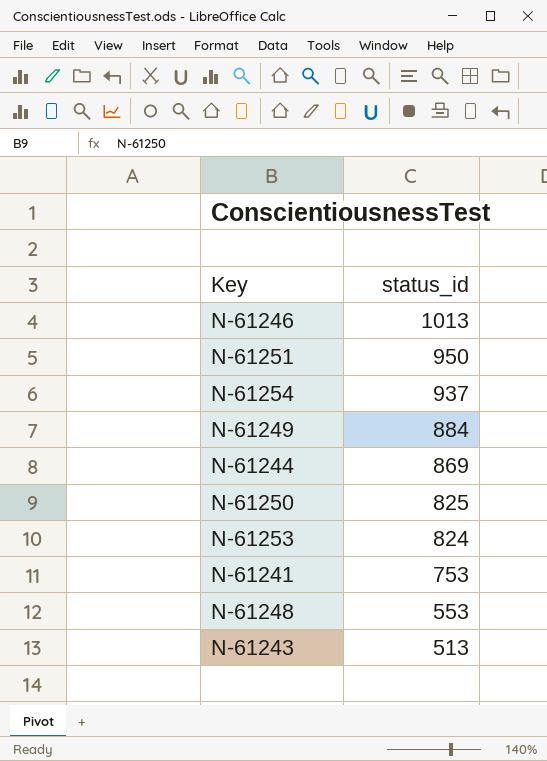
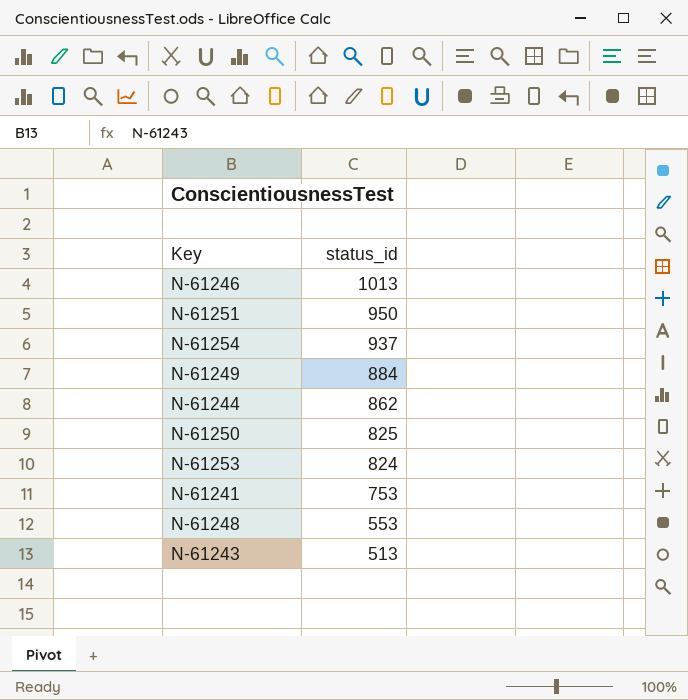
N-61244 | status_id: 869 -> 862

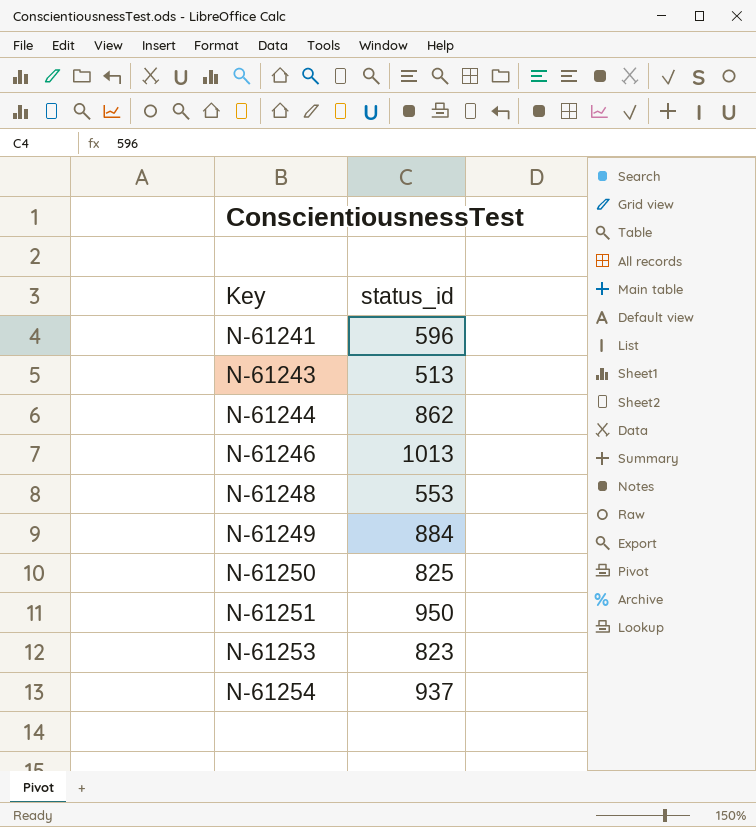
row order: status_id descending -> Key ascending
N-61241 | status_id: 753 -> 596
N-61253 | status_id: 824 -> 823

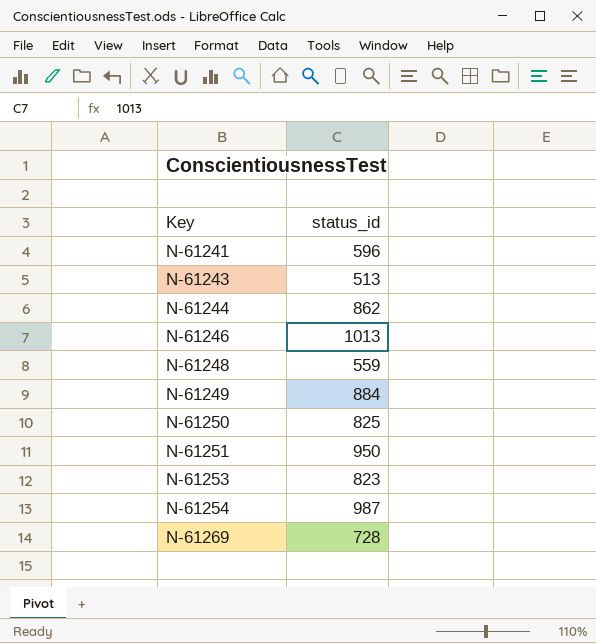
N-61248 | status_id: 553 -> 559
N-61254 | status_id: 937 -> 987
row N-61269: none -> 728

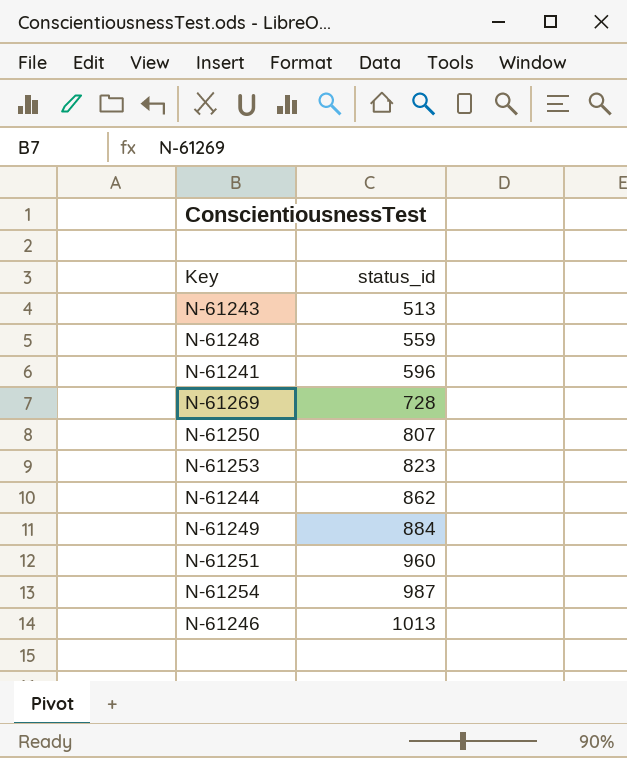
row order: Key ascending -> status_id ascending
N-61250 | status_id: 825 -> 807
N-61251 | status_id: 950 -> 960

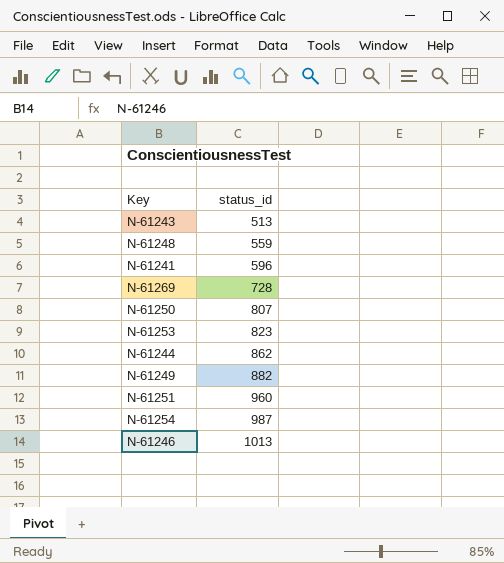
N-61249 | status_id: 884 -> 882

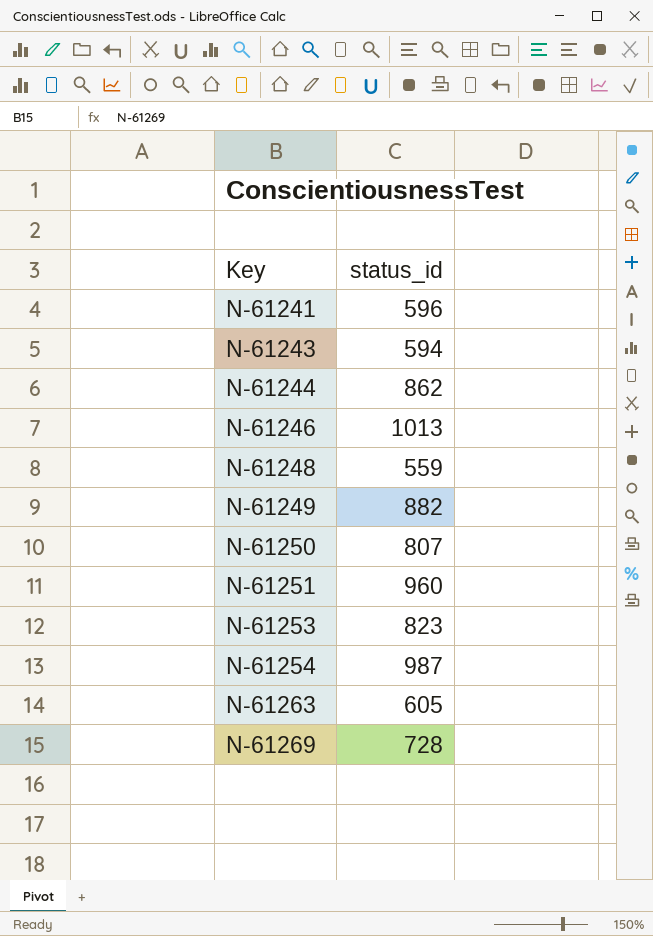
row order: status_id ascending -> Key ascending
N-61243 | status_id: 513 -> 594
row N-61263: none -> 605

